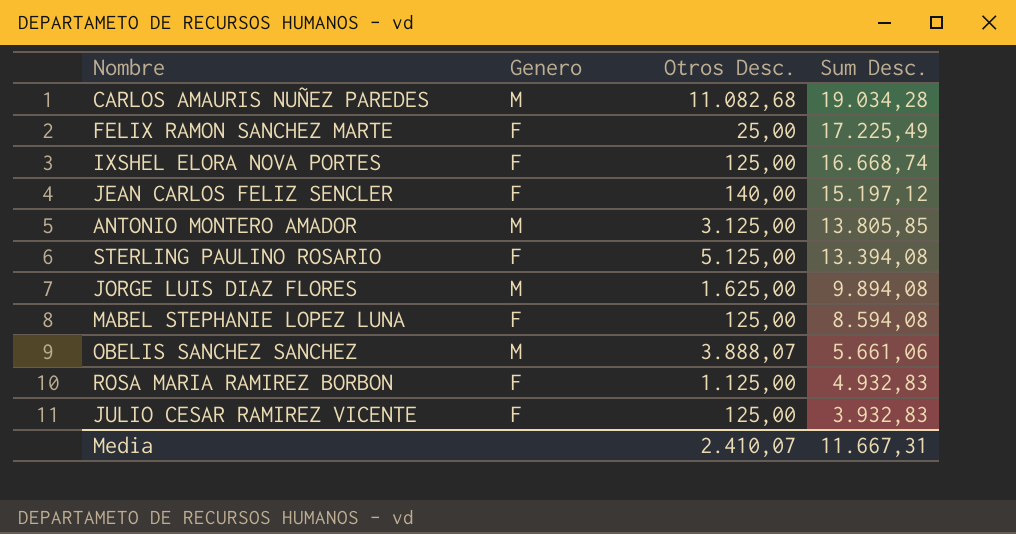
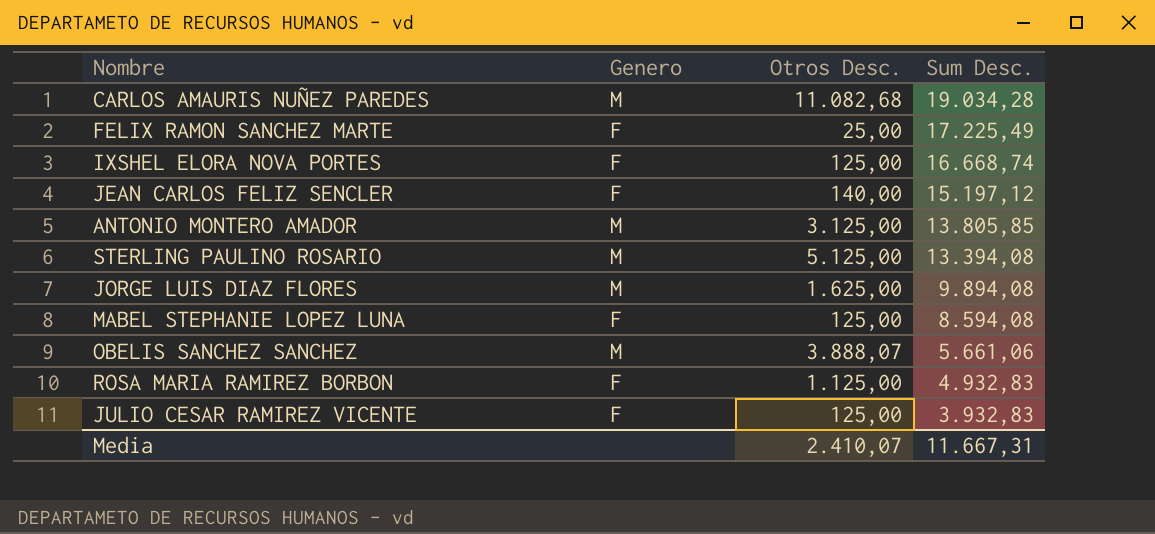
STERLING PAULINO ROSARIO | Genero: F -> M

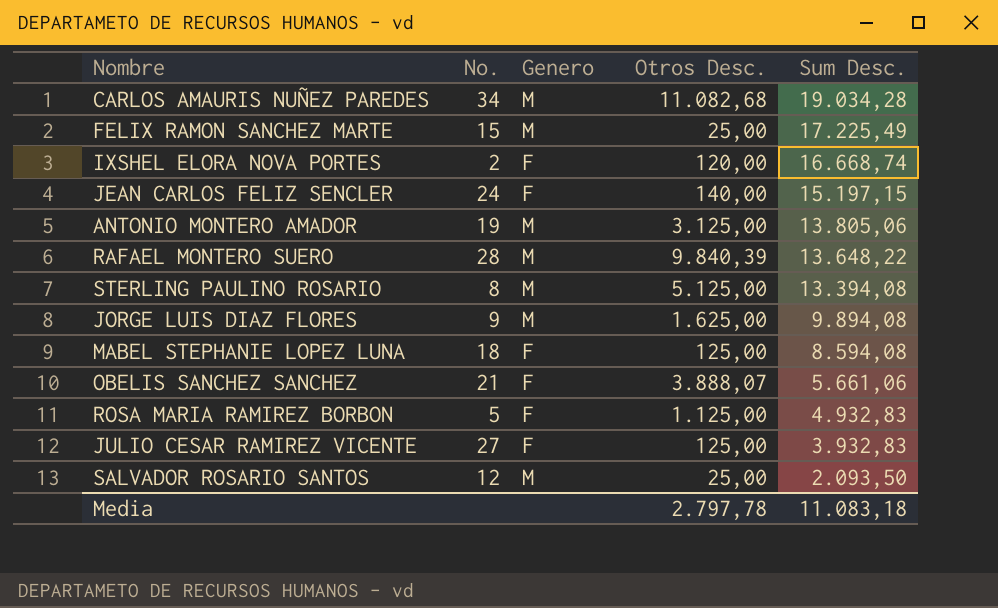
column No. | position: none -> 2
FELIX RAMON SANCHEZ MARTE | Genero: F -> M
IXSHEL ELORA NOVA PORTES | Otros Desc.: 125,00 -> 120,00
JEAN CARLOS FELIZ SENCLER | Sum Desc.: 15.197,12 -> 15.197,15
ANTONIO MONTERO AMADOR | Sum Desc.: 13.805,85 -> 13.805,06
row RAFAEL MONTERO SUERO: none -> 28 | M | 9.840,39 | 13.648,22
OBELIS SANCHEZ SANCHEZ | Genero: M -> F
row SALVADOR ROSARIO SANTOS: none -> 12 | M | 25,00 | 2.093,50
Media | Otros Desc.: 2.410,07 -> 2.797,78
Media | Sum Desc.: 11.667,31 -> 11.083,18

